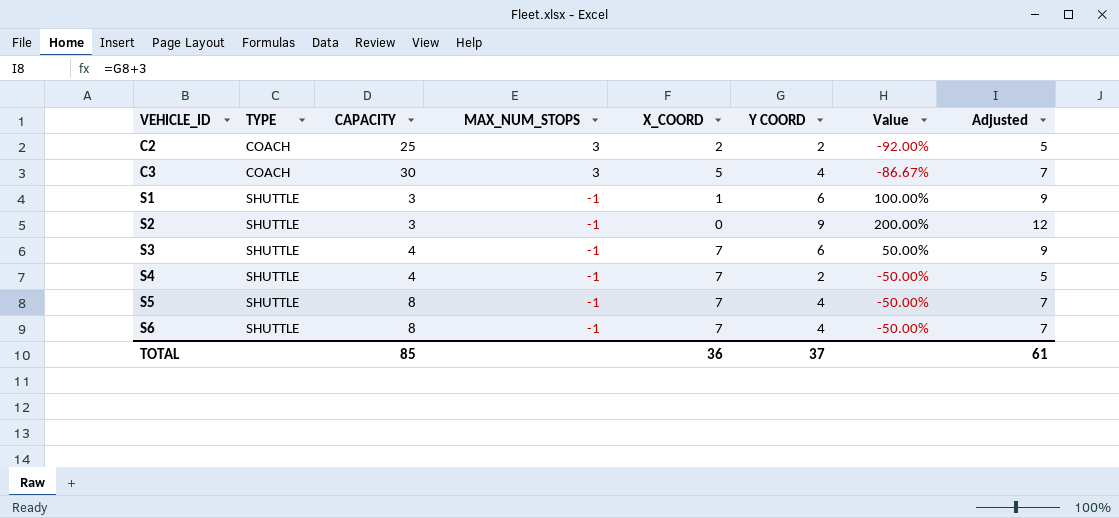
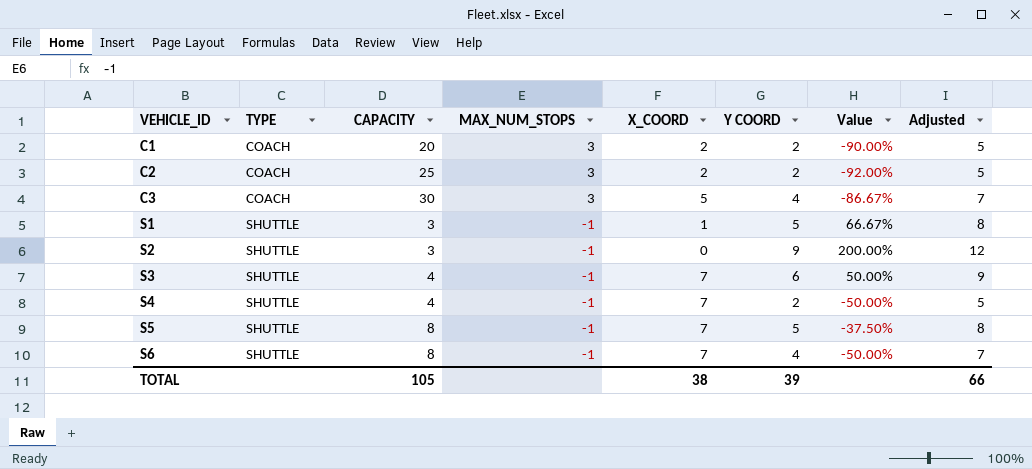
row C1: none -> COACH | 20 | 3 | 2 | 2 | -90.00% | 5
S1 | Y COORD: 6 -> 5
S1 | Value: 100.00% -> 66.67%
S1 | Adjusted: 9 -> 8
S5 | Y COORD: 4 -> 5
S5 | Value: -50.00% -> -37.50%
S5 | Adjusted: 7 -> 8
TOTAL | CAPACITY: 85 -> 105
TOTAL | X_COORD: 36 -> 38
TOTAL | Y COORD: 37 -> 39
TOTAL | Adjusted: 61 -> 66

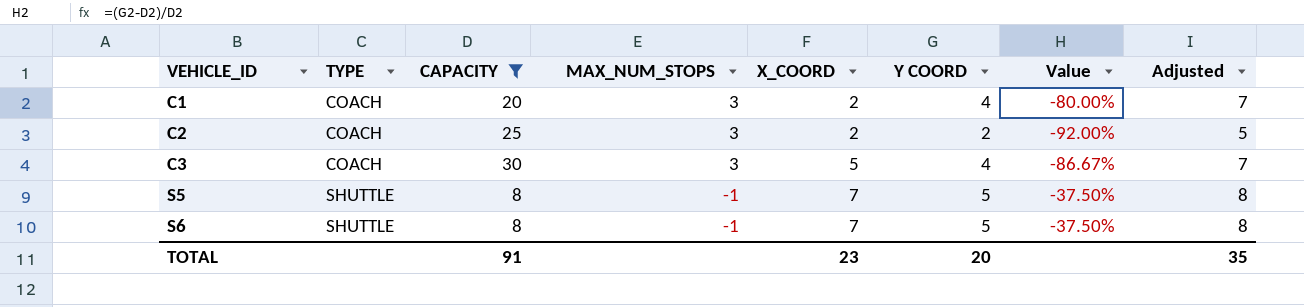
filter: none -> CAPACITY >= 8
C1 | Y COORD: 2 -> 4
C1 | Value: -90.00% -> -80.00%
C1 | Adjusted: 5 -> 7
S6 | Y COORD: 4 -> 5
S6 | Value: -50.00% -> -37.50%
S6 | Adjusted: 7 -> 8
TOTAL | CAPACITY: 105 -> 91
TOTAL | X_COORD: 38 -> 23
TOTAL | Y COORD: 39 -> 20
TOTAL | Adjusted: 66 -> 35

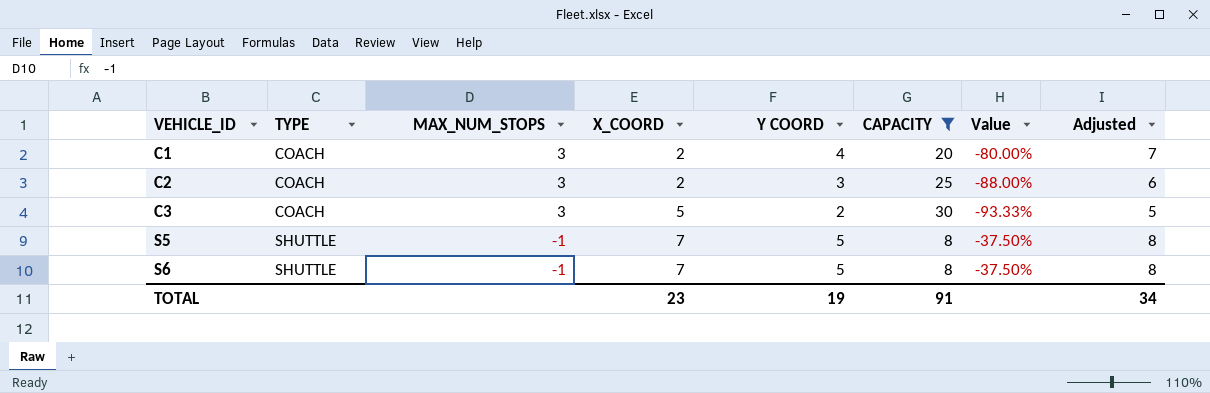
column CAPACITY | position: 3 -> 6
C2 | Y COORD: 2 -> 3
C2 | Value: -92.00% -> -88.00%
C2 | Adjusted: 5 -> 6
C3 | Y COORD: 4 -> 2
C3 | Value: -86.67% -> -93.33%
C3 | Adjusted: 7 -> 5
TOTAL | Y COORD: 20 -> 19
TOTAL | Adjusted: 35 -> 34

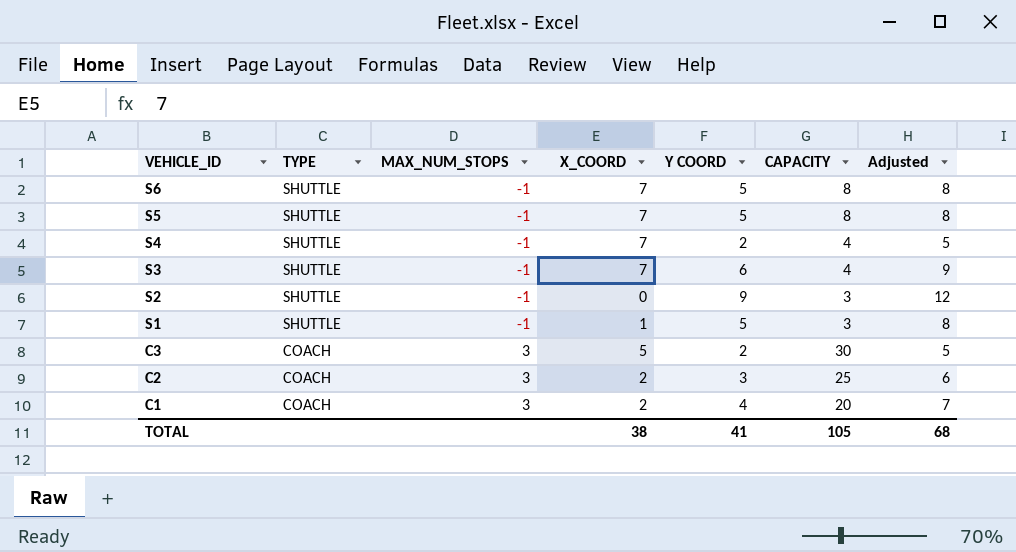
filter: CAPACITY >= 8 -> none
row order: VEHICLE_ID ascending -> VEHICLE_ID descending
column Value | formula: ([Y COORD] - [CAPACITY]) / [CAPACITY] -> none
TOTAL | X_COORD: 23 -> 38
TOTAL | Y COORD: 19 -> 41
TOTAL | CAPACITY: 91 -> 105
TOTAL | Adjusted: 34 -> 68

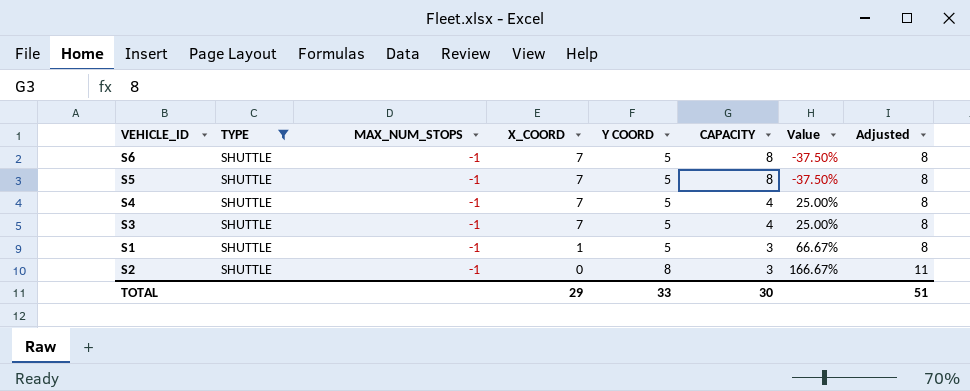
filter: none -> TYPE = SHUTTLE
row order: VEHICLE_ID descending -> X_COORD descending
column Value | formula: none -> ([Y COORD] - [CAPACITY]) / [CAPACITY]
S4 | Y COORD: 2 -> 5
S4 | Adjusted: 5 -> 8
S3 | Y COORD: 6 -> 5
S3 | Adjusted: 9 -> 8
S2 | Y COORD: 9 -> 8
S2 | Adjusted: 12 -> 11
TOTAL | X_COORD: 38 -> 29
TOTAL | Y COORD: 41 -> 33
TOTAL | CAPACITY: 105 -> 30
TOTAL | Adjusted: 68 -> 51

